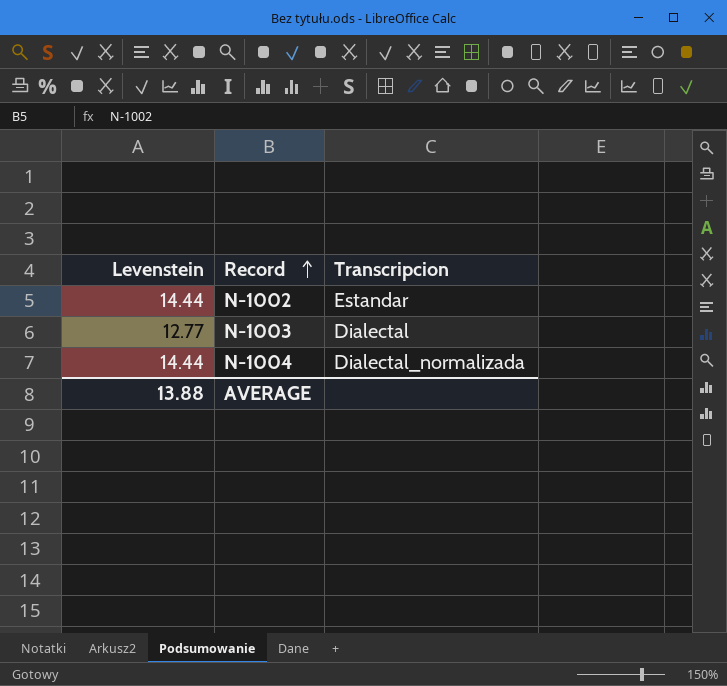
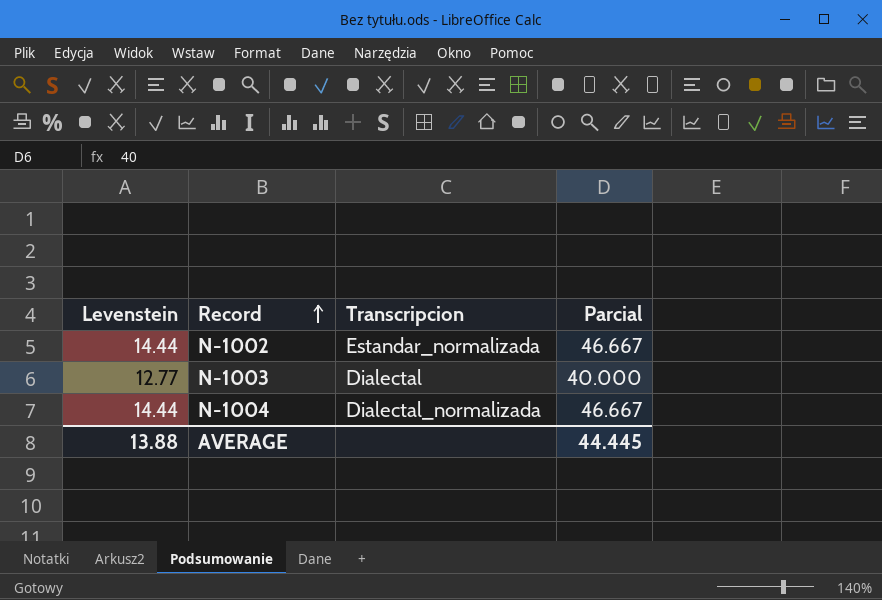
column Parcial | position: none -> 4
N-1002 | Transcripcion: Estandar -> Estandar_normalizada

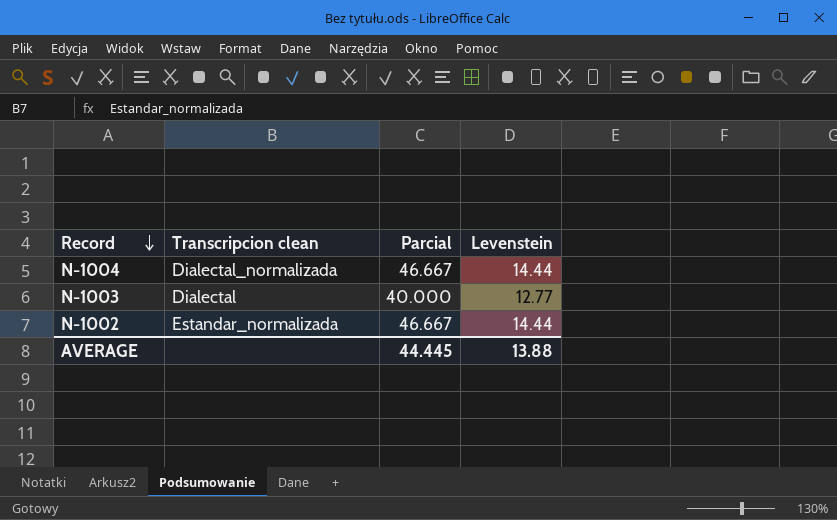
row order: Record ascending -> Record descending
column name: Transcripcion -> Transcripcion clean
column Levenstein | position: 1 -> 4

